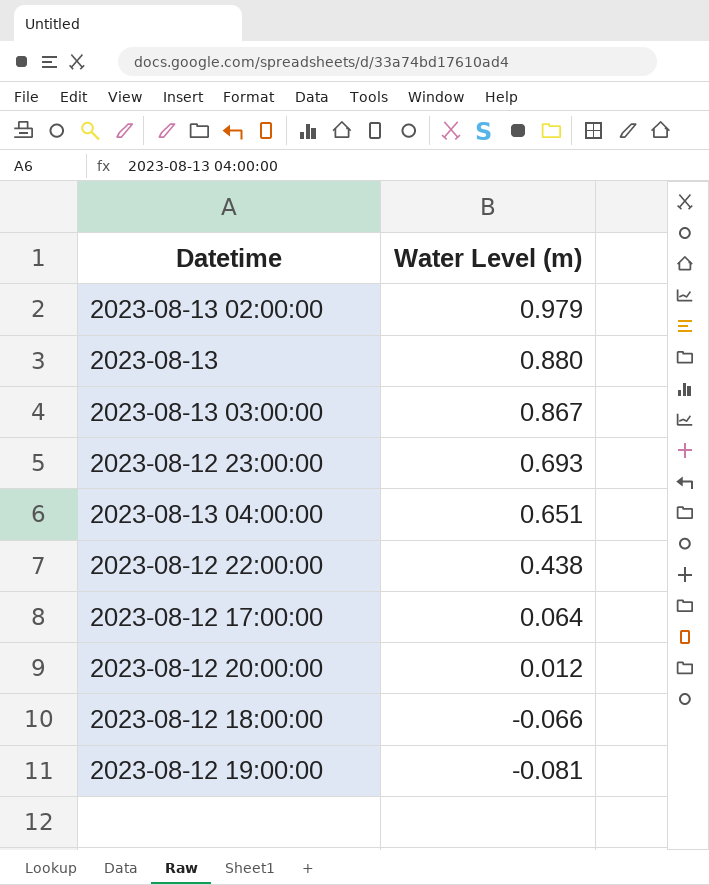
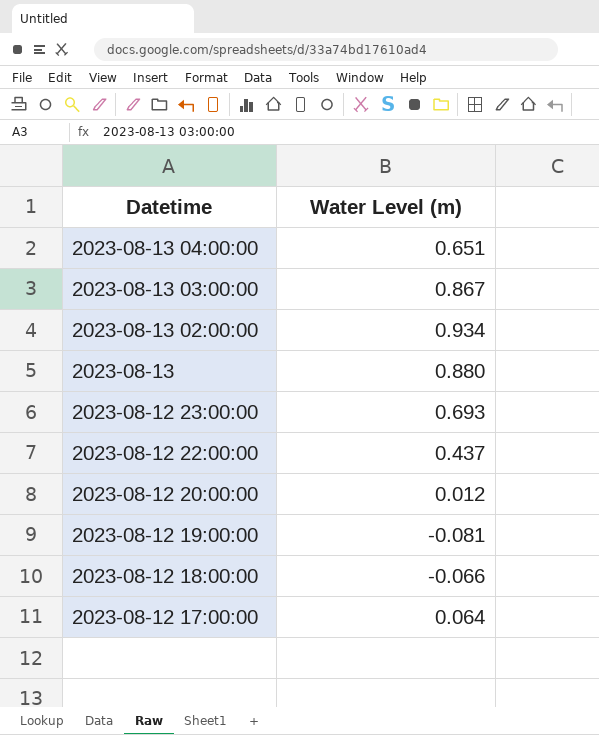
row order: Water Level (m) descending -> Datetime descending
2023-08-13 02:00:00 | Water Level (m): 0.979 -> 0.934
2023-08-12 22:00:00 | Water Level (m): 0.438 -> 0.437

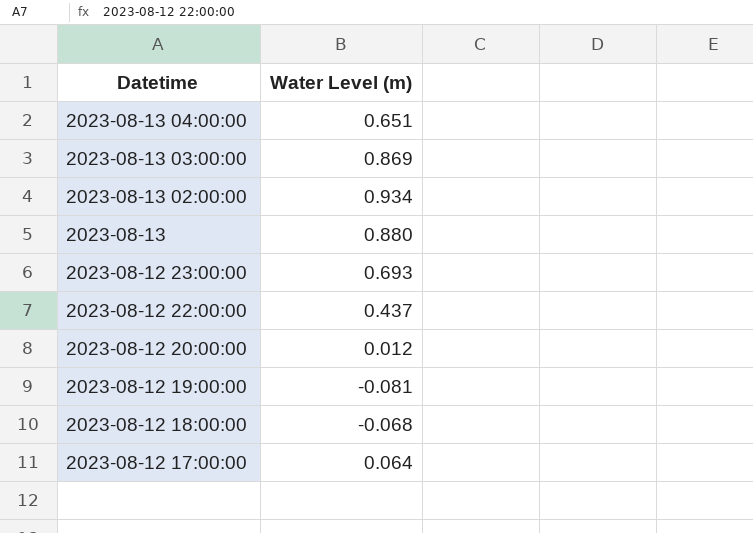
2023-08-13 03:00:00 | Water Level (m): 0.867 -> 0.869
2023-08-12 18:00:00 | Water Level (m): -0.066 -> -0.068

